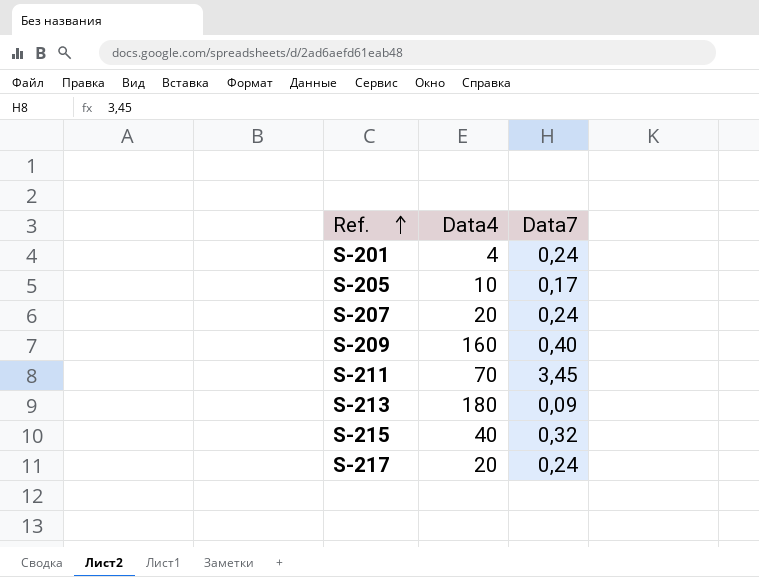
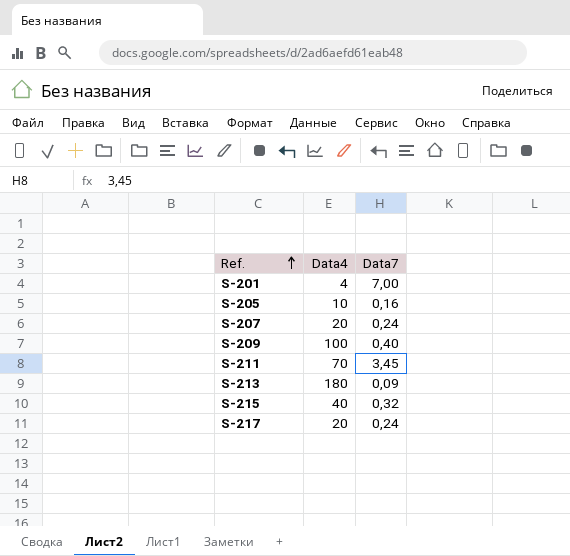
S-201 | Data7: 0,24 -> 7,00
S-205 | Data7: 0,17 -> 0,16
S-209 | Data4: 160 -> 100

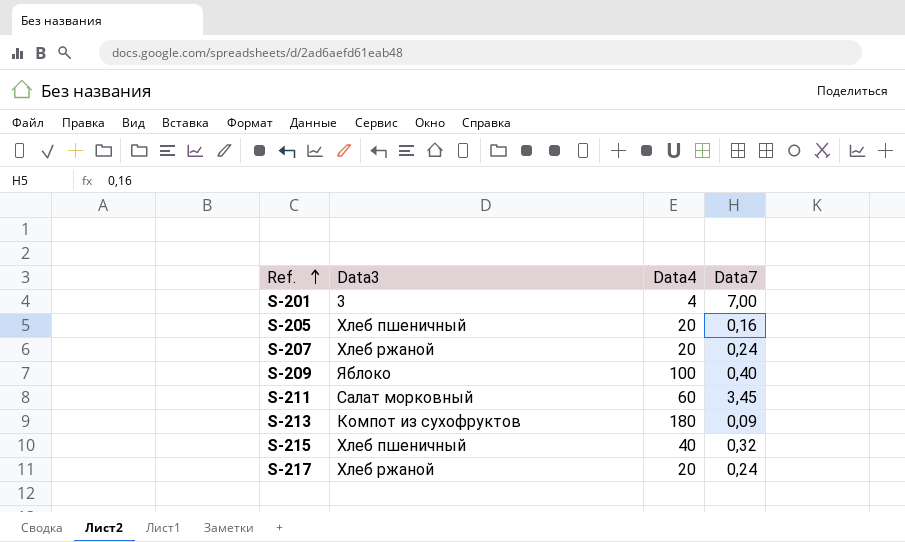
column Data3 | position: none -> 2
S-205 | Data4: 10 -> 20
S-211 | Data4: 70 -> 60

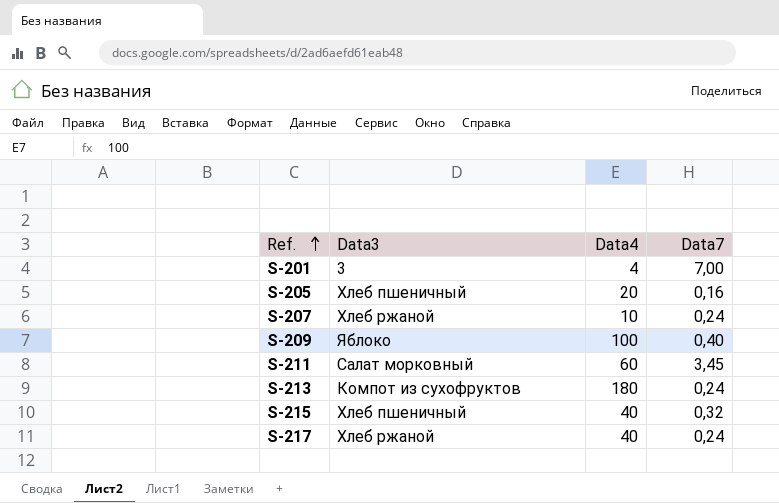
S-207 | Data4: 20 -> 10
S-213 | Data7: 0,09 -> 0,24
S-217 | Data4: 20 -> 40

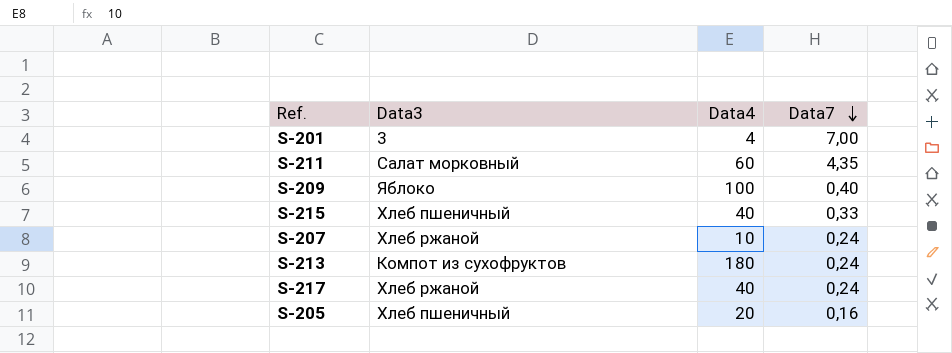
row order: Ref. ascending -> Data7 descending
S-211 | Data7: 3,45 -> 4,35
S-215 | Data7: 0,32 -> 0,33

